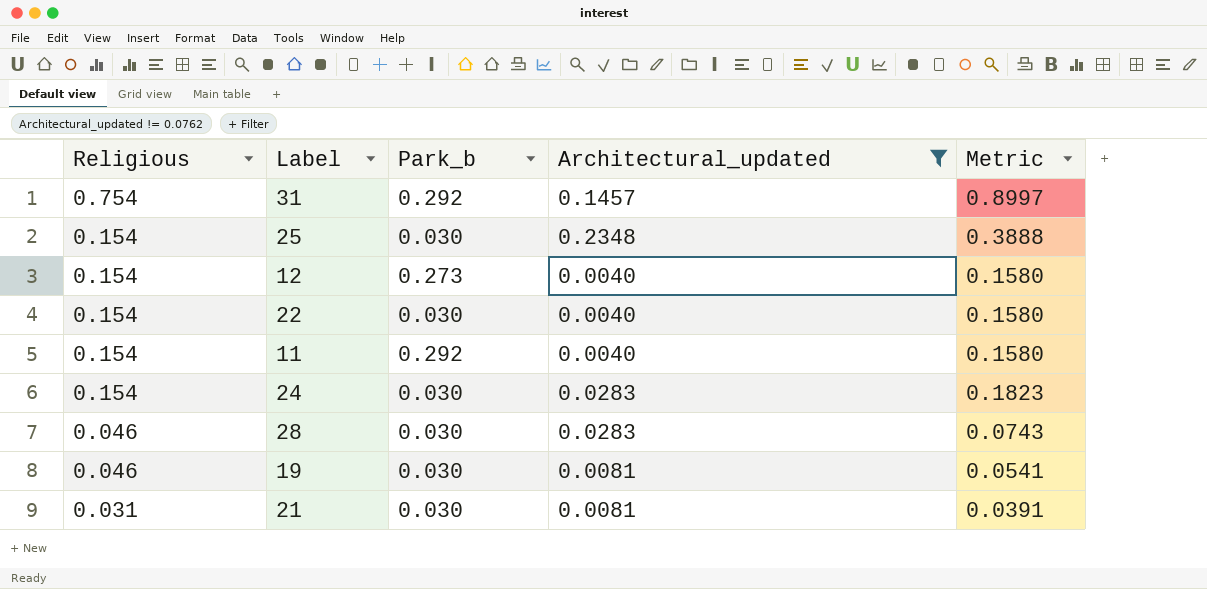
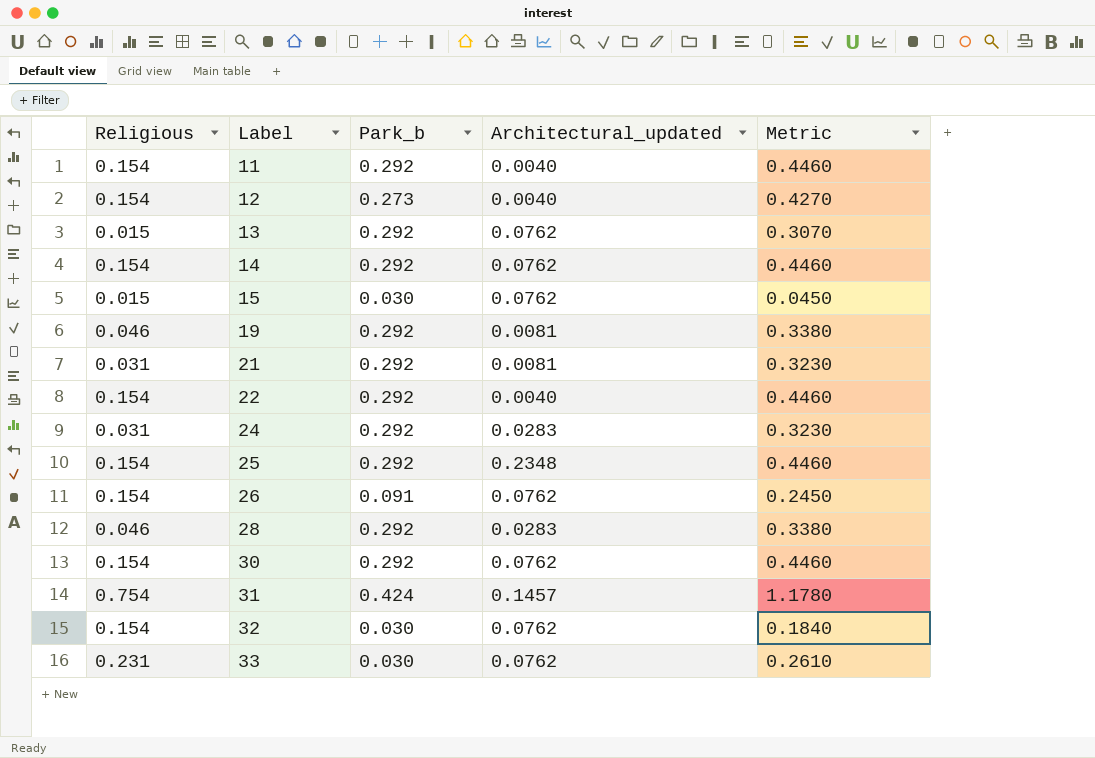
filter: Architectural_updated != 0.0762 -> none
row order: Religious descending -> Label ascending
column Metric | formula: [Religious] + [Architectural_updated] -> [Religious] + [Park_b]
19 | Park_b: 0.030 -> 0.292
21 | Park_b: 0.030 -> 0.292
22 | Park_b: 0.030 -> 0.292
24 | Religious: 0.154 -> 0.031
24 | Park_b: 0.030 -> 0.292
25 | Park_b: 0.030 -> 0.292
28 | Park_b: 0.030 -> 0.292
31 | Park_b: 0.292 -> 0.424

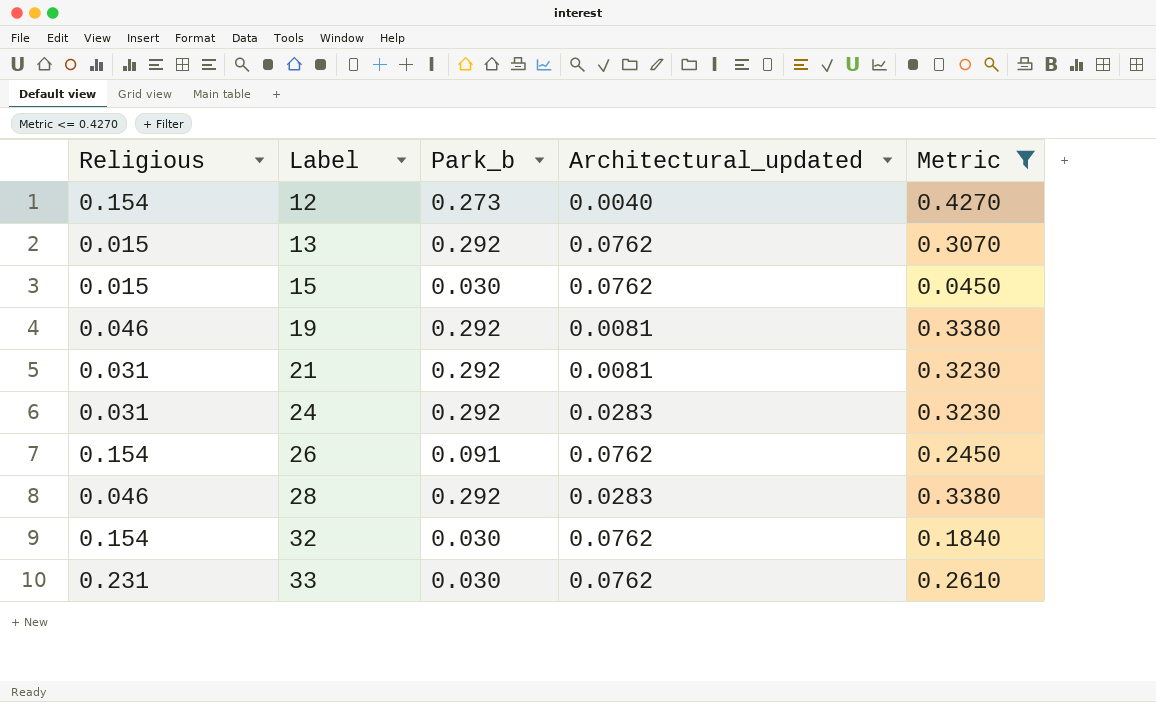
filter: none -> Metric <= 0.4270

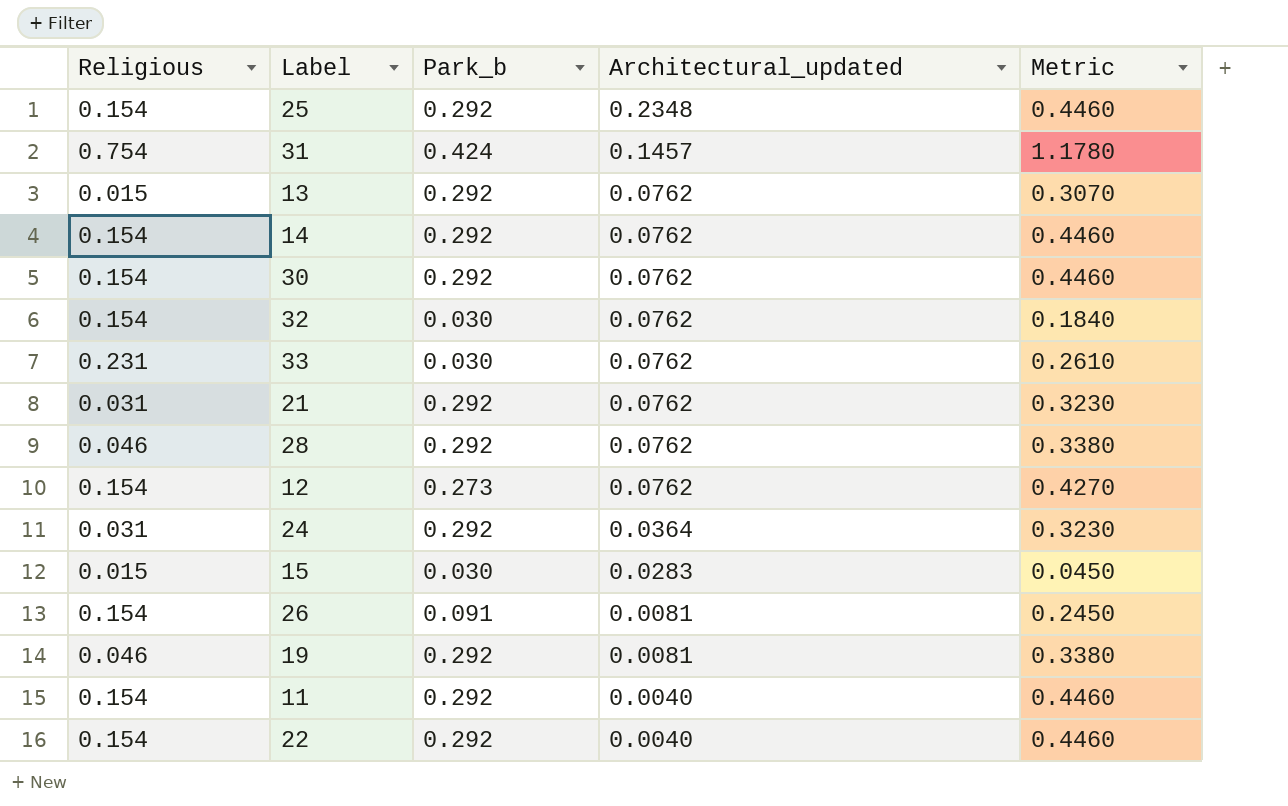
filter: Metric <= 0.4270 -> none
row order: Label ascending -> Architectural_updated descending
21 | Architectural_updated: 0.0081 -> 0.0762
28 | Architectural_updated: 0.0283 -> 0.0762
12 | Architectural_updated: 0.0040 -> 0.0762
24 | Architectural_updated: 0.0283 -> 0.0364
15 | Architectural_updated: 0.0762 -> 0.0283
26 | Architectural_updated: 0.0762 -> 0.0081

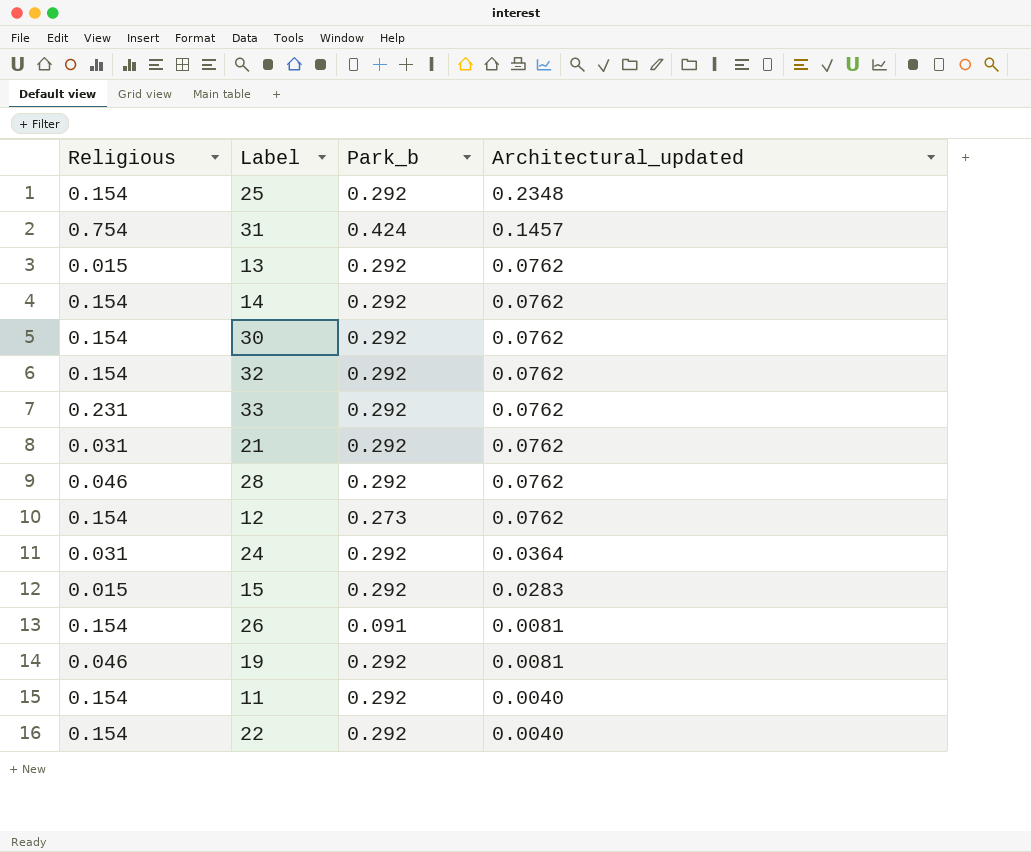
column Metric | formula: [Religious] + [Park_b] -> none
32 | Park_b: 0.030 -> 0.292
33 | Park_b: 0.030 -> 0.292
15 | Park_b: 0.030 -> 0.292

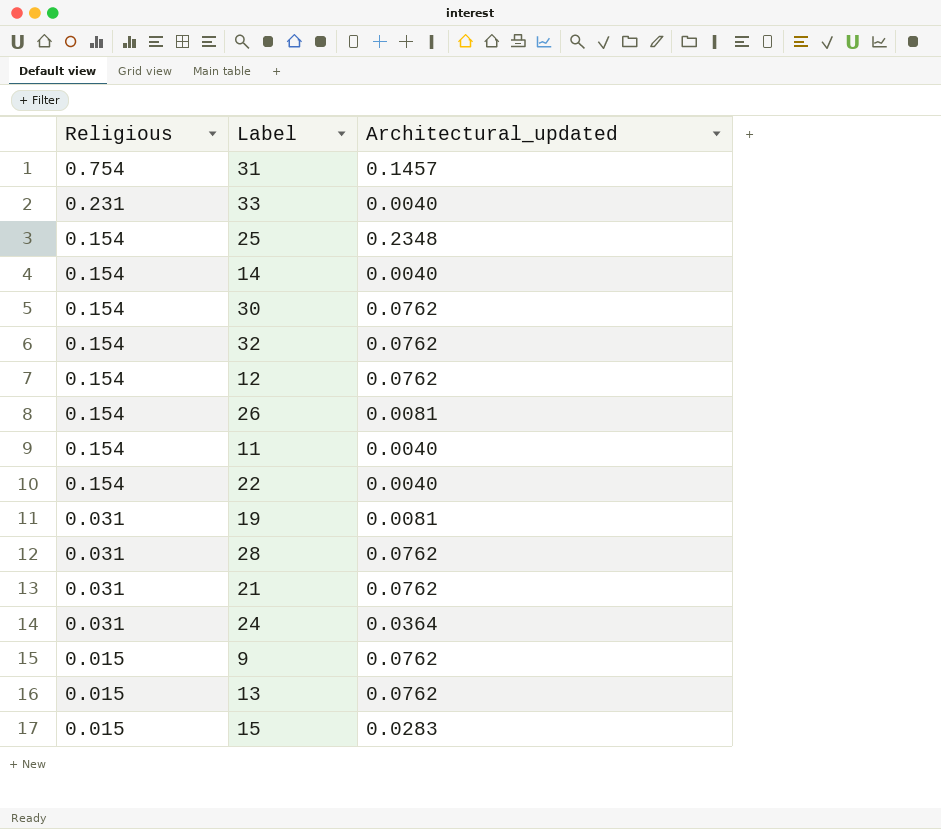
row order: Architectural_updated descending -> Religious descending
column Park_b | position: 3 -> none
33 | Architectural_updated: 0.0762 -> 0.0040
14 | Architectural_updated: 0.0762 -> 0.0040
19 | Religious: 0.046 -> 0.031
28 | Religious: 0.046 -> 0.031
row 9: none -> 0.015 | 0.0762

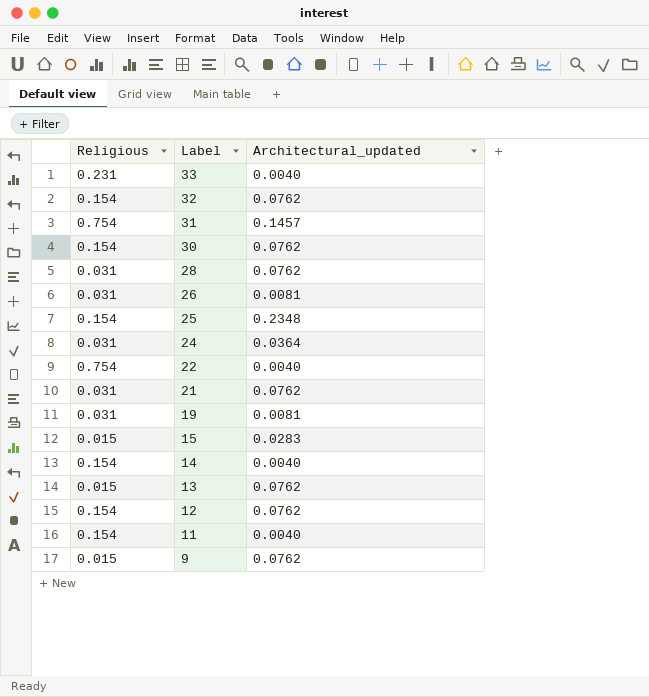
row order: Religious descending -> Label descending
26 | Religious: 0.154 -> 0.031
22 | Religious: 0.154 -> 0.754

